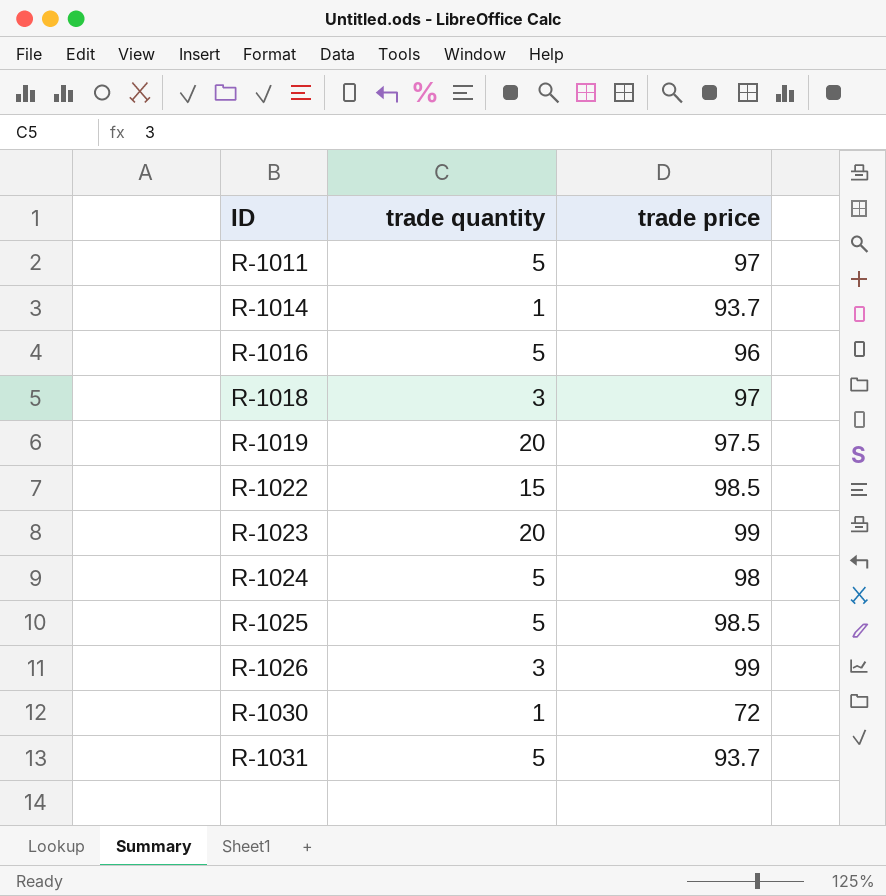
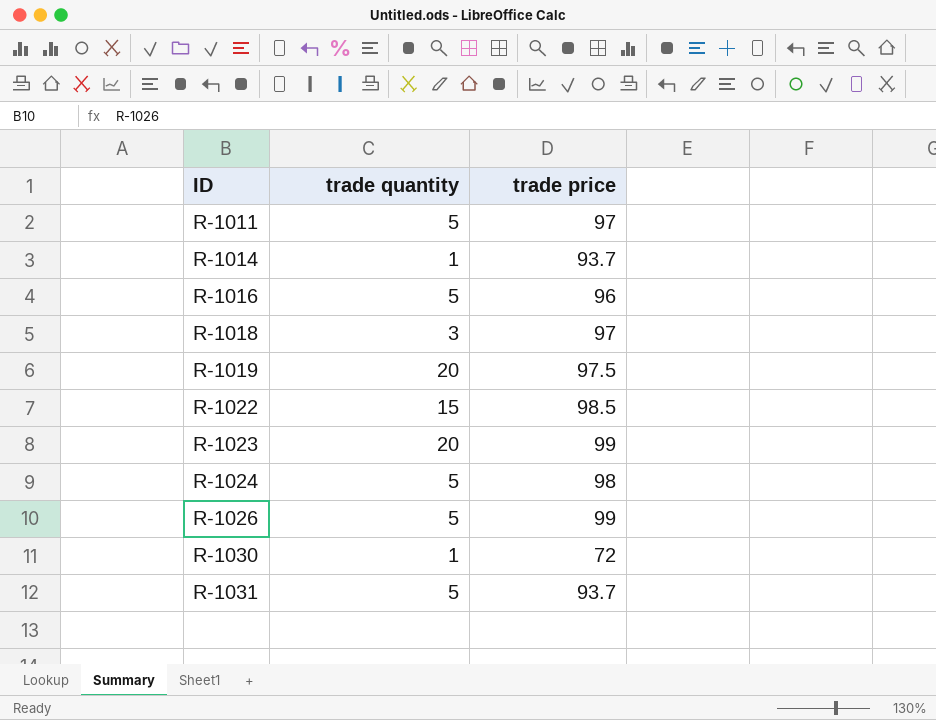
row R-1025: 5 | 98.5 -> none
R-1026 | trade quantity: 3 -> 5

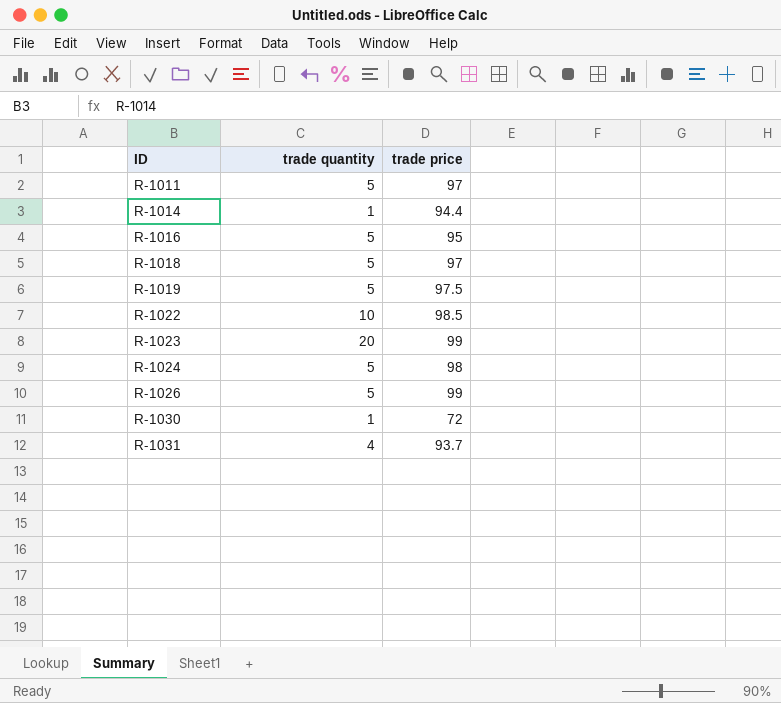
R-1014 | trade price: 93.7 -> 94.4
R-1016 | trade price: 96 -> 95
R-1018 | trade quantity: 3 -> 5
R-1019 | trade quantity: 20 -> 5
R-1022 | trade quantity: 15 -> 10
R-1031 | trade quantity: 5 -> 4

